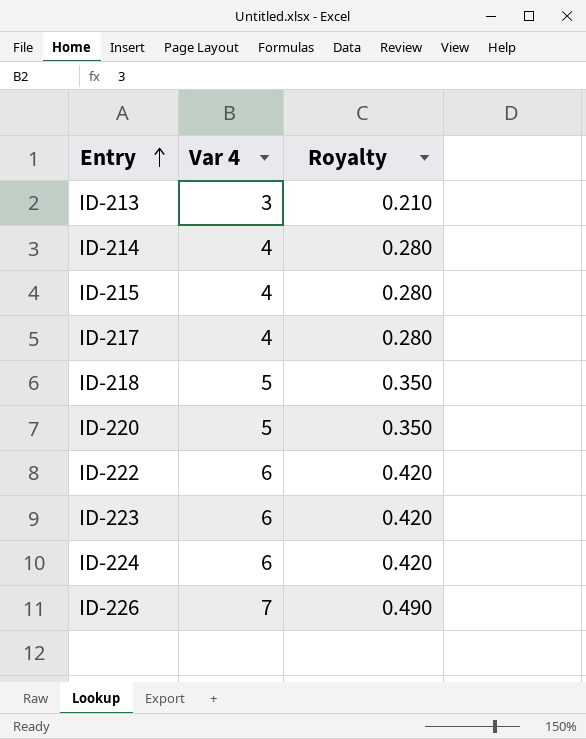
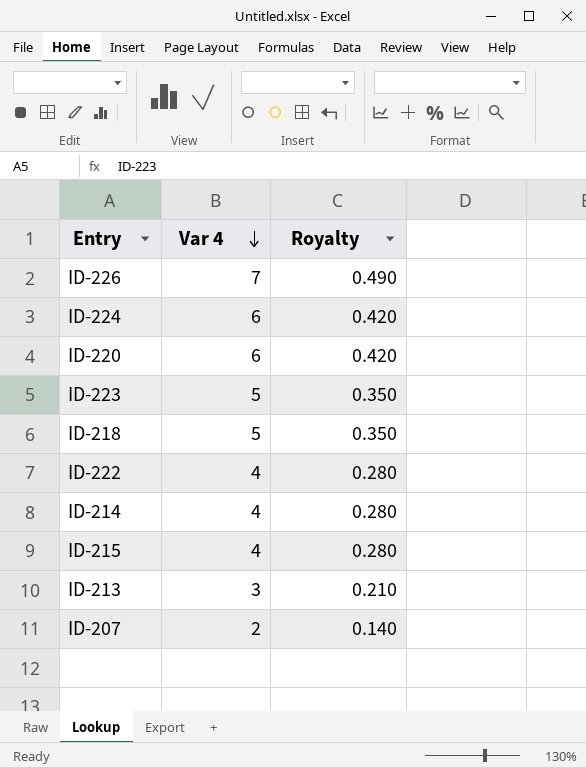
row order: Entry ascending -> Var 4 descending
row ID-217: 4 | 0.280 -> none
ID-220 | Var 4: 5 -> 6
ID-220 | Royalty: 0.350 -> 0.420
ID-223 | Var 4: 6 -> 5
ID-223 | Royalty: 0.420 -> 0.350
ID-222 | Var 4: 6 -> 4
ID-222 | Royalty: 0.420 -> 0.280
row ID-207: none -> 2 | 0.140

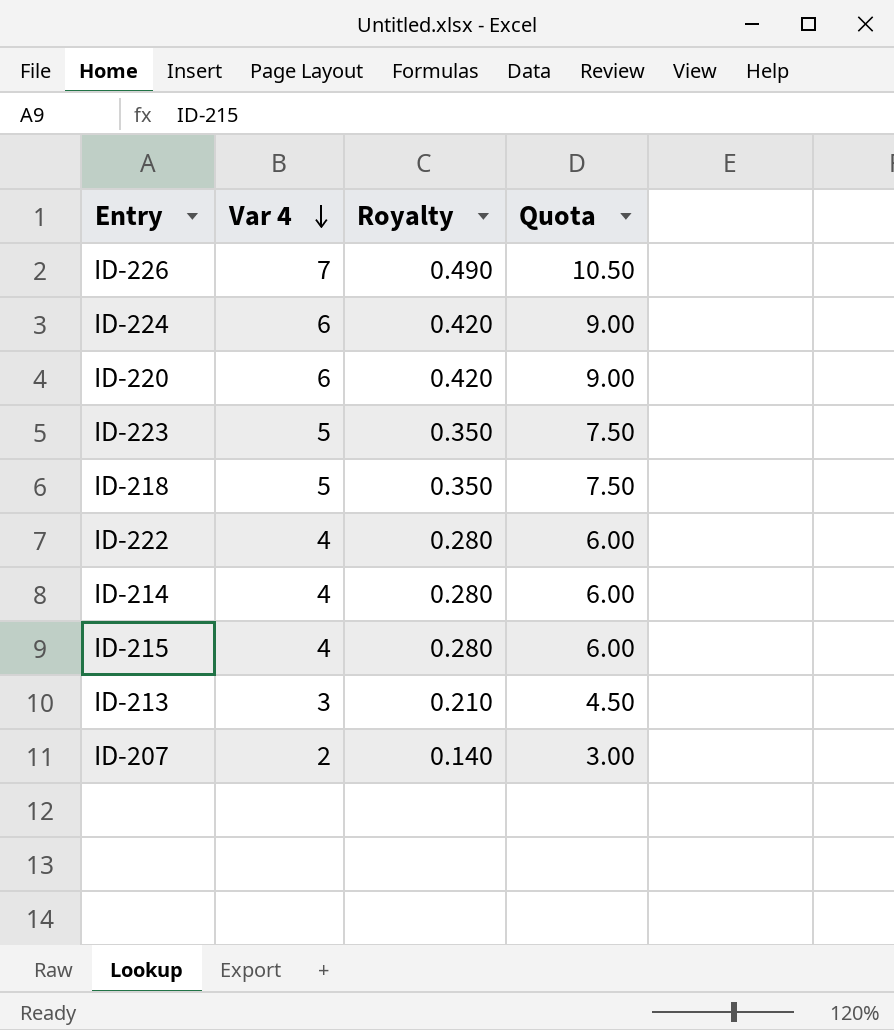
column Quota | formula: none -> [Var 4] * 1.5

